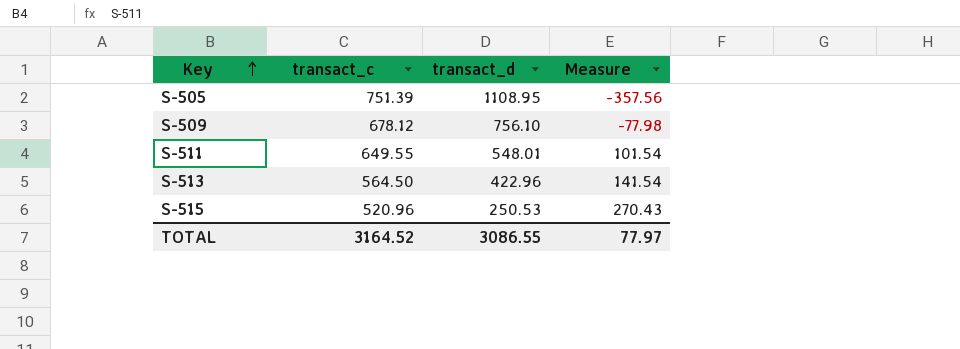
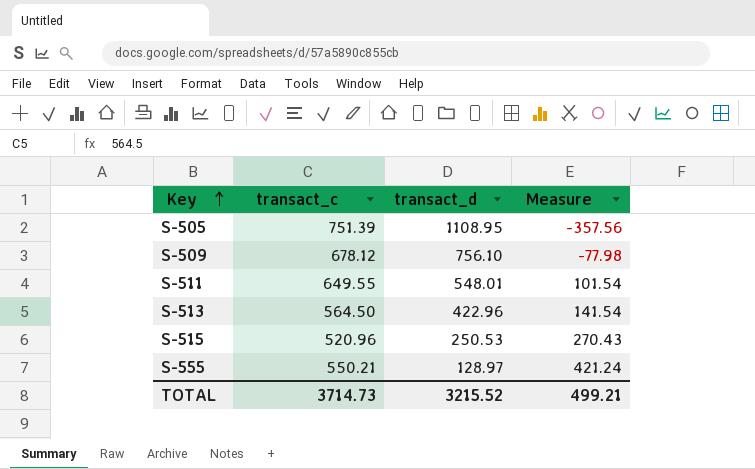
row S-555: none -> 550.21 | 128.97 | 421.24
TOTAL | transact_c: 3164.52 -> 3714.73
TOTAL | transact_d: 3086.55 -> 3215.52
TOTAL | Measure: 77.97 -> 499.21

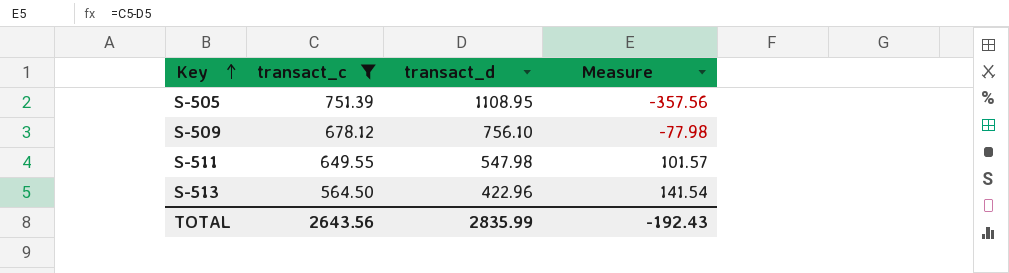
filter: none -> transact_c >= 564.50
S-511 | transact_d: 548.01 -> 547.98
S-511 | Measure: 101.54 -> 101.57
TOTAL | transact_c: 3714.73 -> 2643.56
TOTAL | transact_d: 3215.52 -> 2835.99
TOTAL | Measure: 499.21 -> -192.43

